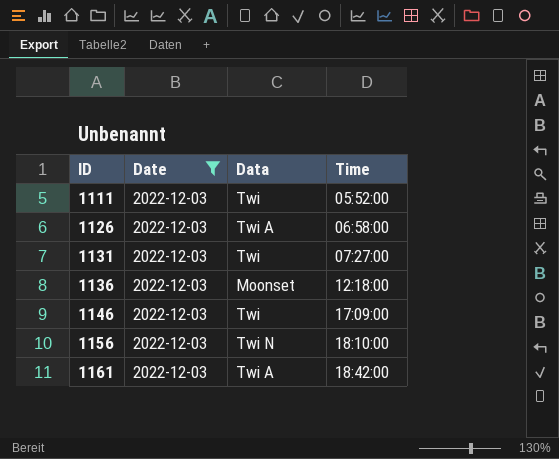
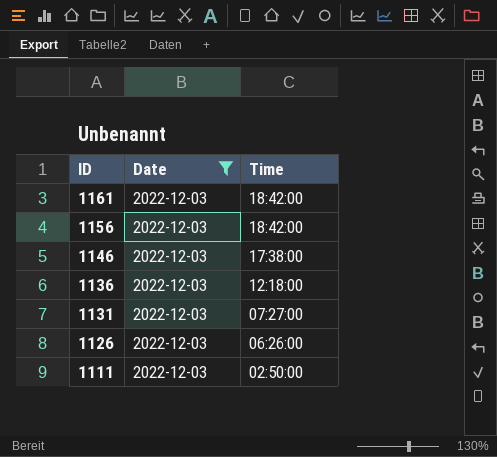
row order: ID ascending -> ID descending
column Data | position: 3 -> none
1156 | Time: 18:10:00 -> 18:42:00
1146 | Time: 17:09:00 -> 17:38:00
1126 | Time: 06:58:00 -> 06:26:00
1111 | Time: 05:52:00 -> 02:50:00

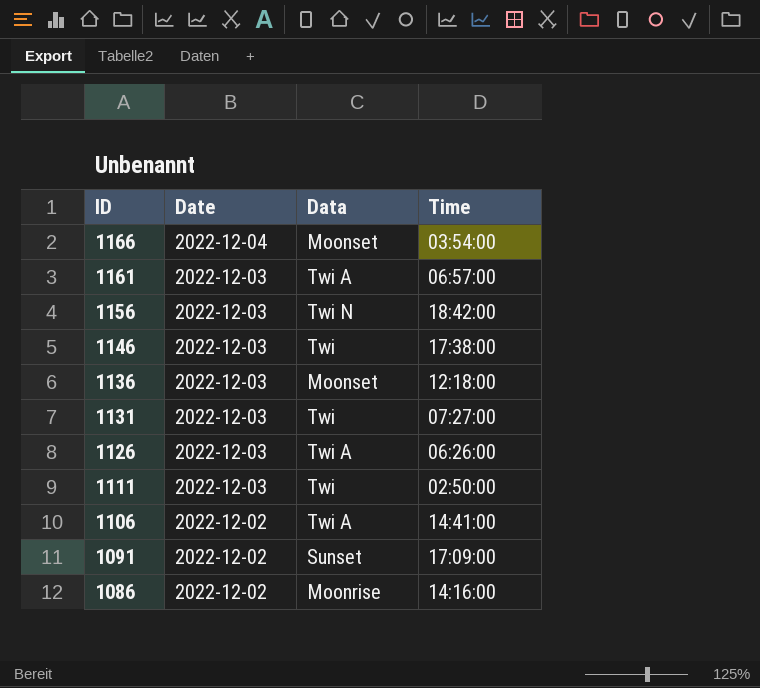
filter: Date = 2022-12-03 -> none
column Data | position: none -> 3
1161 | Time: 18:42:00 -> 06:57:00

